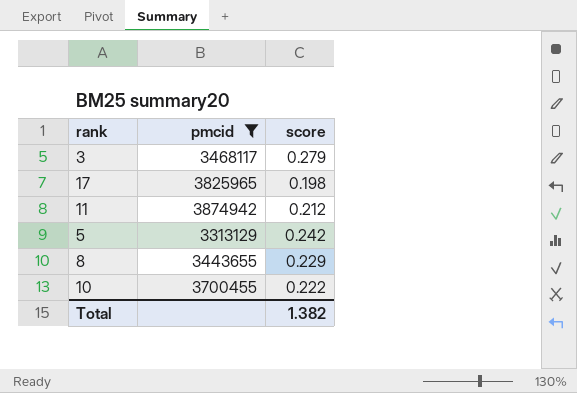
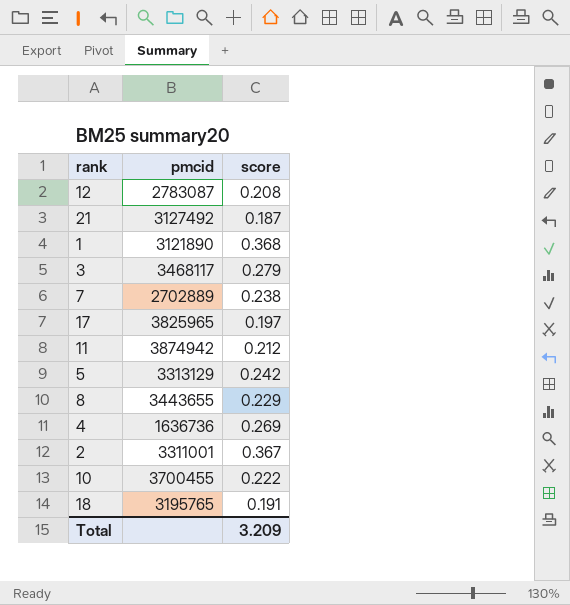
filter: pmcid >= 3313129 -> none
17 | score: 0.198 -> 0.197
Total | score: 1.382 -> 3.209

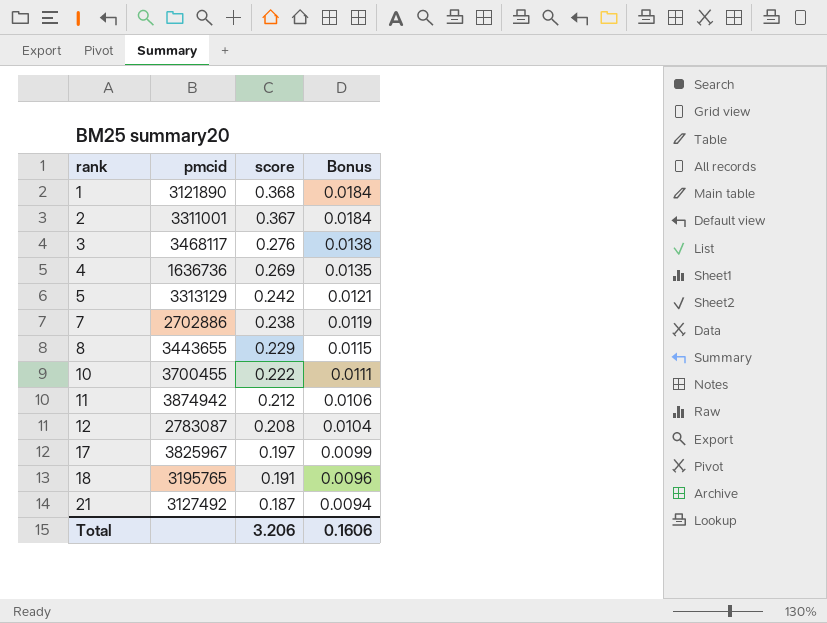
row order: none -> rank ascending
column Bonus | formula: none -> [score] * 0.05
3 | score: 0.279 -> 0.276
7 | pmcid: 2702889 -> 2702886
17 | pmcid: 3825965 -> 3825967
Total | score: 3.209 -> 3.206

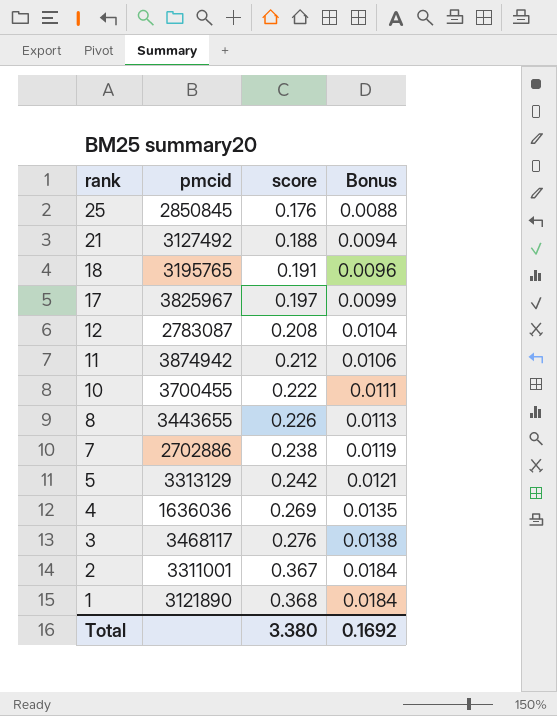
row order: rank ascending -> rank descending
row 25: none -> 2850845 | 0.176 | 0.0088
21 | score: 0.187 -> 0.188
8 | score: 0.229 -> 0.226
8 | Bonus: 0.0115 -> 0.0113
4 | pmcid: 1636736 -> 1636036
Total | score: 3.206 -> 3.380
Total | Bonus: 0.1606 -> 0.1692

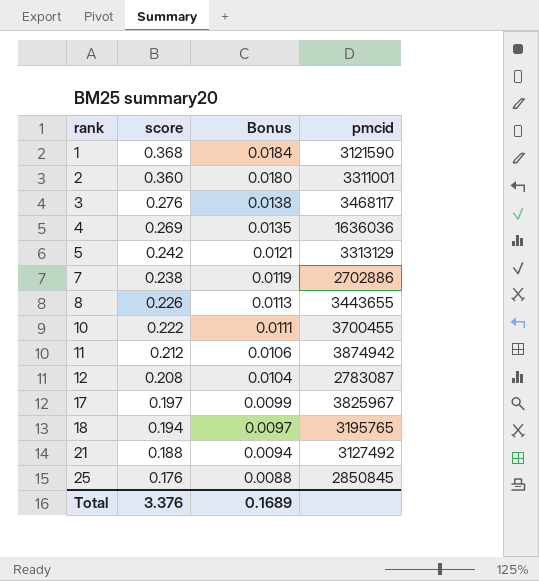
row order: rank descending -> rank ascending
column pmcid | position: 2 -> 4
1 | pmcid: 3121890 -> 3121590
2 | score: 0.367 -> 0.360
2 | Bonus: 0.0184 -> 0.0180
18 | score: 0.191 -> 0.194
18 | Bonus: 0.0096 -> 0.0097
Total | score: 3.380 -> 3.376
Total | Bonus: 0.1692 -> 0.1689

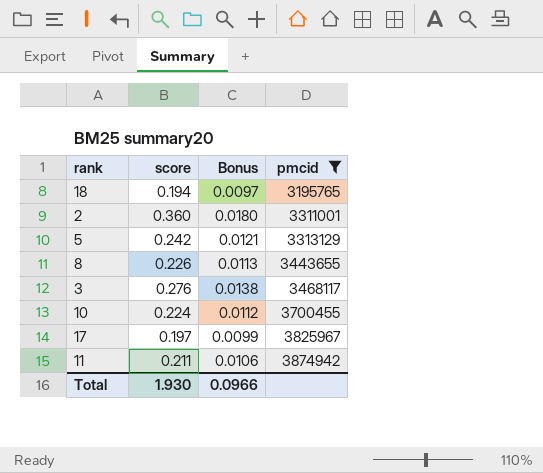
filter: none -> pmcid >= 3195765
row order: rank ascending -> pmcid ascending
10 | score: 0.222 -> 0.224
10 | Bonus: 0.0111 -> 0.0112
11 | score: 0.212 -> 0.211
Total | score: 3.376 -> 1.930
Total | Bonus: 0.1689 -> 0.0966

